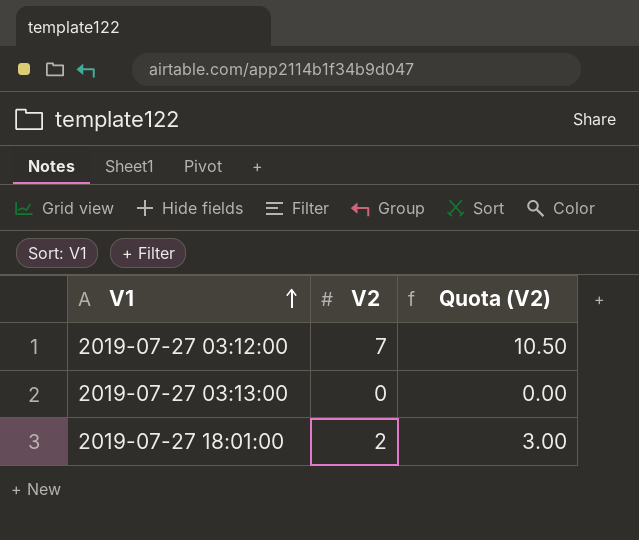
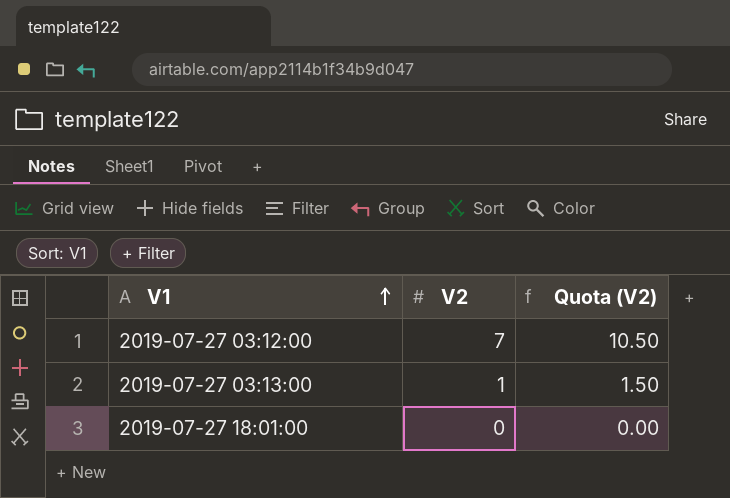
2019-07-27 03:13:00 | V2: 0 -> 1
2019-07-27 03:13:00 | Quota (V2): 0.00 -> 1.50
2019-07-27 18:01:00 | V2: 2 -> 0
2019-07-27 18:01:00 | Quota (V2): 3.00 -> 0.00

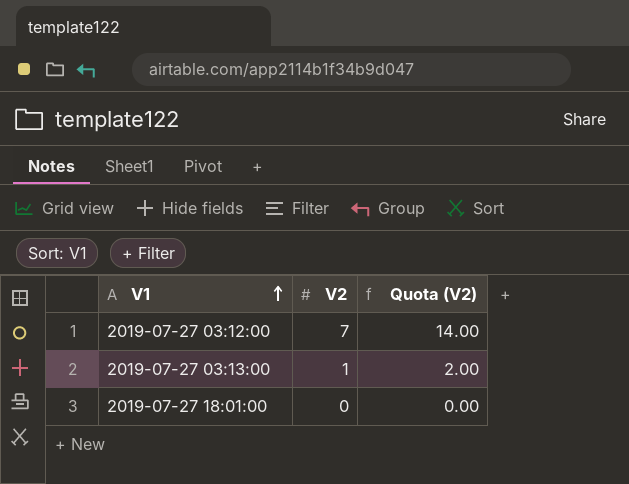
column Quota (V2) | formula: [V2] * 1.5 -> [V2] * 2

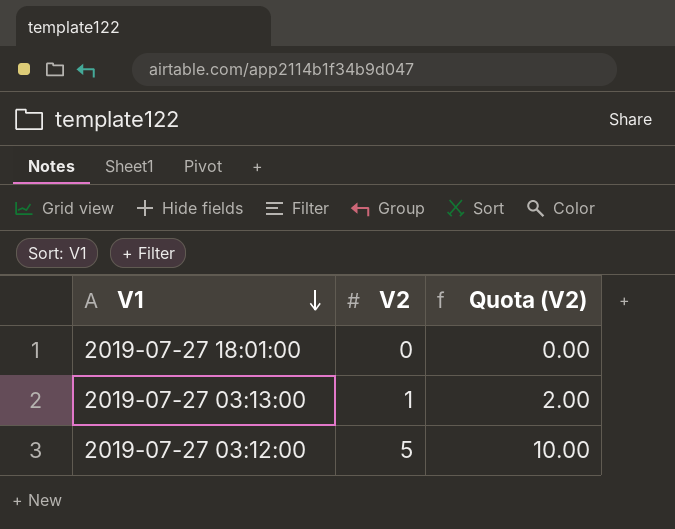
row order: V1 ascending -> V1 descending
2019-07-27 03:12:00 | V2: 7 -> 5
2019-07-27 03:12:00 | Quota (V2): 14.00 -> 10.00

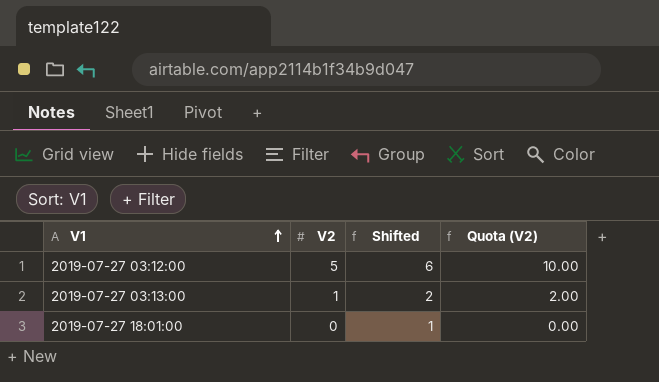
row order: V1 descending -> V1 ascending
column Shifted | formula: none -> [V2] + 1

